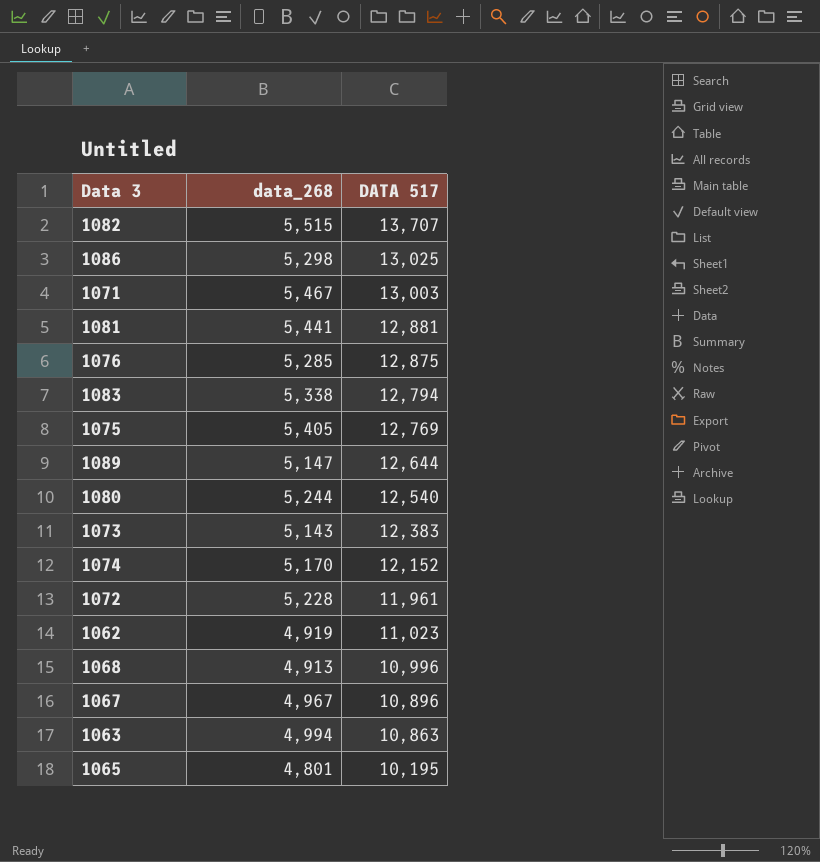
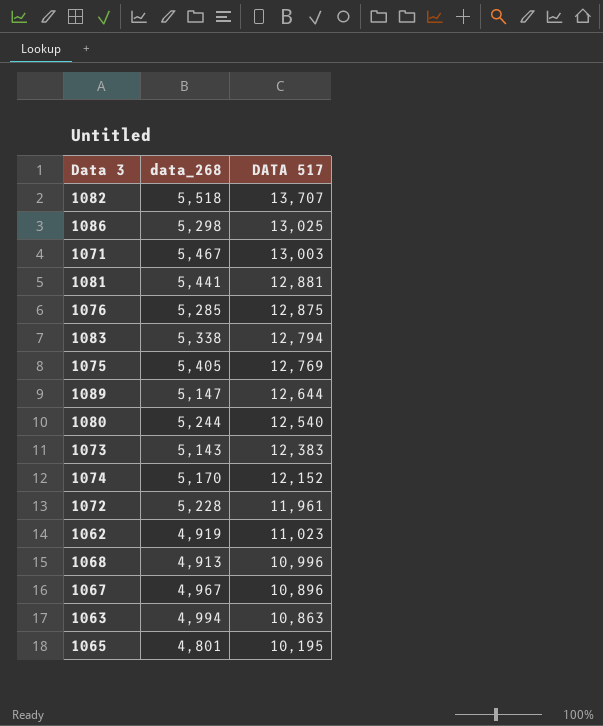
1082 | data_268: 5,515 -> 5,518

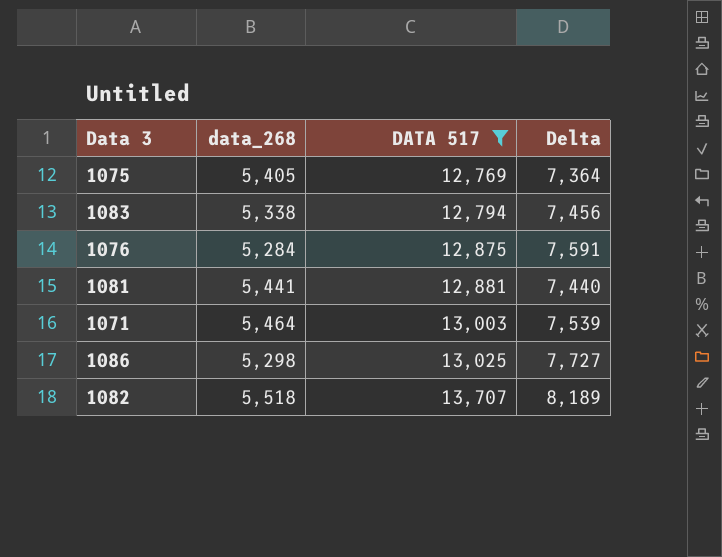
filter: none -> DATA 517 >= 12,769
row order: DATA 517 descending -> DATA 517 ascending
column Delta | formula: none -> [DATA 517] - [data_268]
1076 | data_268: 5,285 -> 5,284
1071 | data_268: 5,467 -> 5,464

